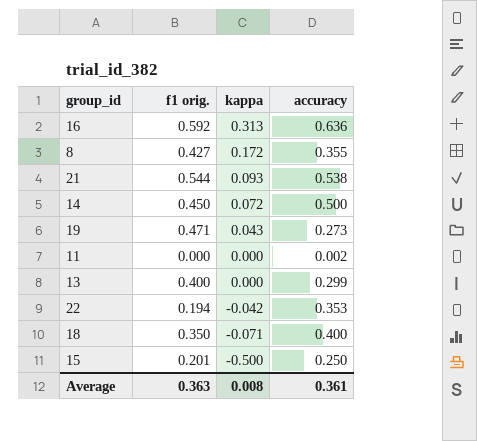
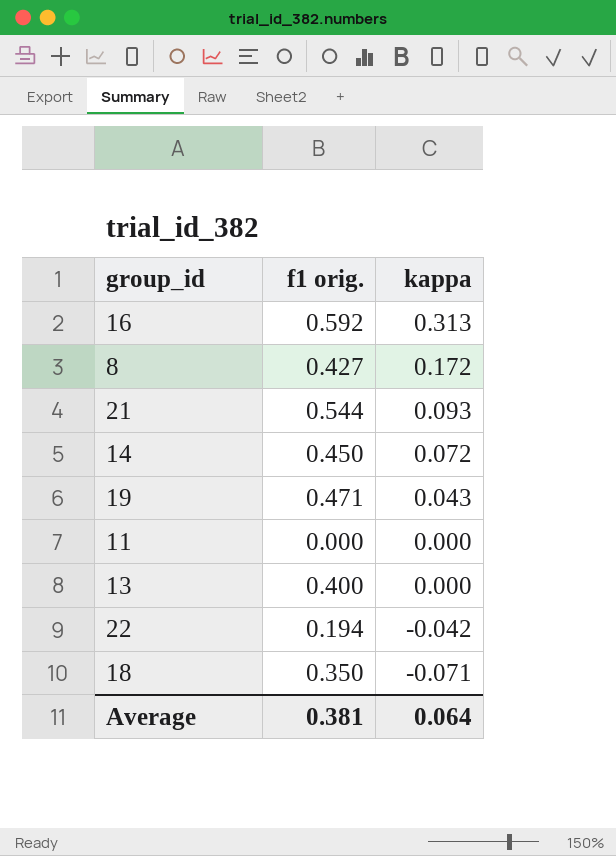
column accuracy | position: 4 -> none
row 15: 0.201 | -0.500 | 0.250 -> none
Average | f1 orig.: 0.363 -> 0.381
Average | kappa: 0.008 -> 0.064

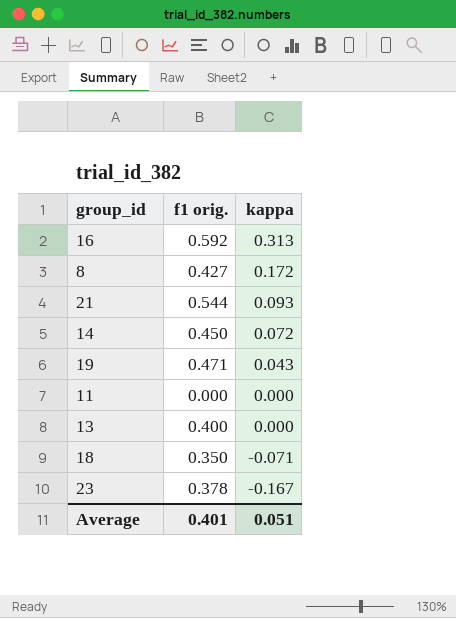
row 22: 0.194 | -0.042 -> none
row 23: none -> 0.378 | -0.167
Average | f1 orig.: 0.381 -> 0.401
Average | kappa: 0.064 -> 0.051

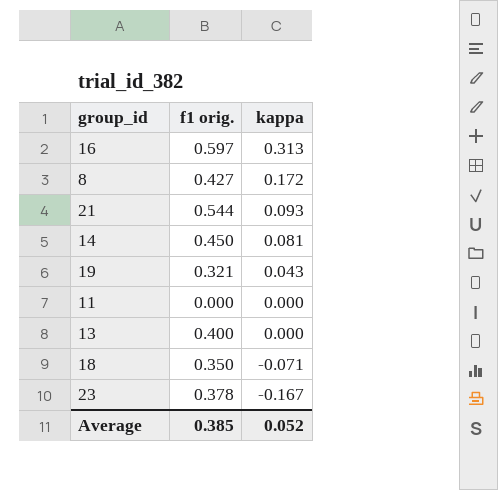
16 | f1 orig.: 0.592 -> 0.597
14 | kappa: 0.072 -> 0.081
19 | f1 orig.: 0.471 -> 0.321
Average | f1 orig.: 0.401 -> 0.385
Average | kappa: 0.051 -> 0.052

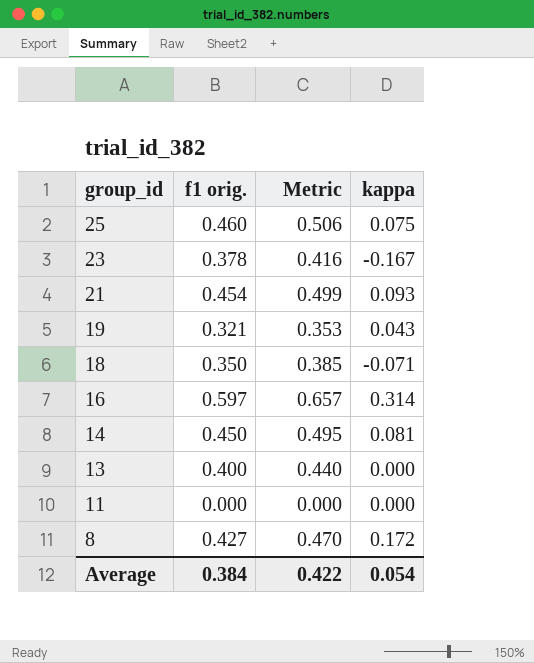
row order: kappa descending -> group_id descending
column Metric | formula: none -> [f1 orig.] * 1.1
row 25: none -> 0.460 | 0.506 | 0.075
21 | f1 orig.: 0.544 -> 0.454
16 | kappa: 0.313 -> 0.314
Average | f1 orig.: 0.385 -> 0.384
Average | kappa: 0.052 -> 0.054

